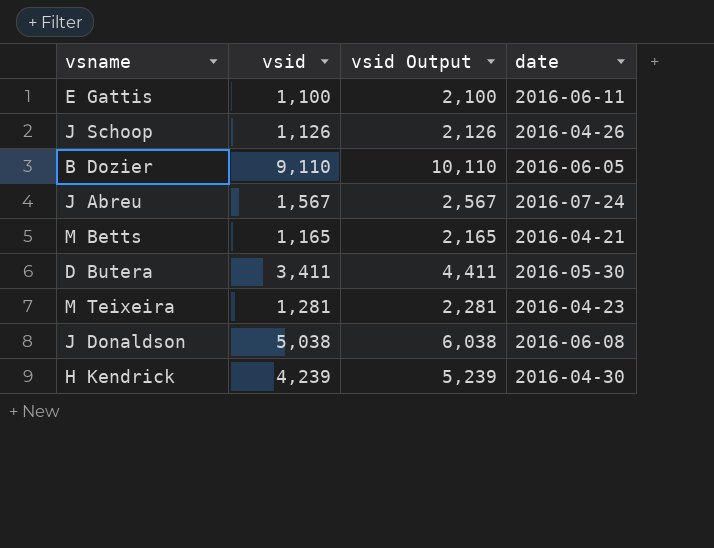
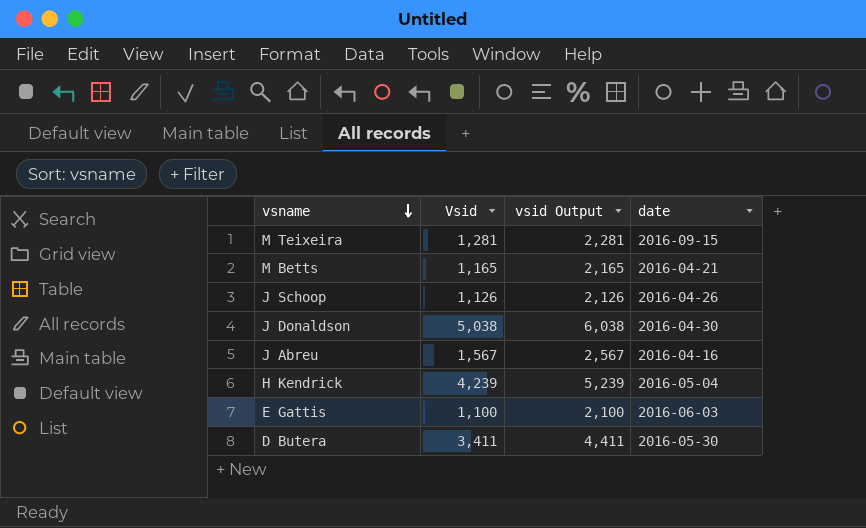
row order: none -> vsname descending
column name: vsid -> Vsid
row B Dozier: 9,110 | 10,110 | 2016-06-05 -> none
M Teixeira | date: 2016-04-23 -> 2016-09-15
J Donaldson | date: 2016-06-08 -> 2016-04-30
J Abreu | date: 2016-07-24 -> 2016-04-16
H Kendrick | date: 2016-04-30 -> 2016-05-04
E Gattis | date: 2016-06-11 -> 2016-06-03

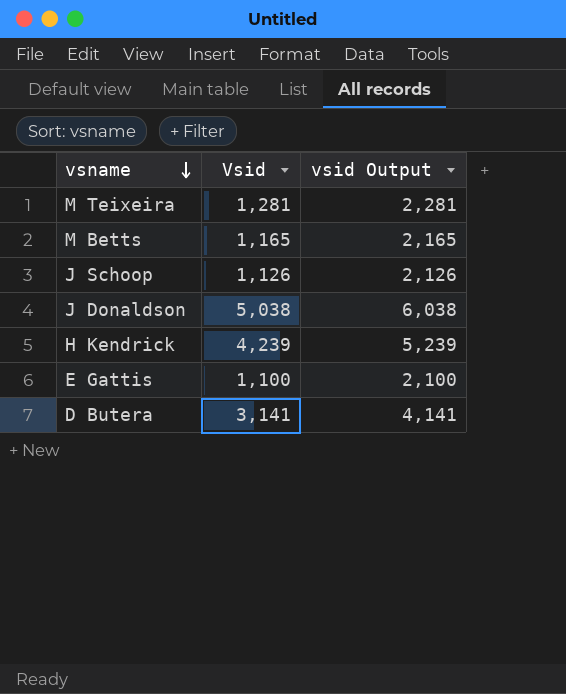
column date | position: 4 -> none
row J Abreu: 1,567 | 2,567 | 2016-04-16 -> none
D Butera | Vsid: 3,411 -> 3,141
D Butera | vsid Output: 4,411 -> 4,141

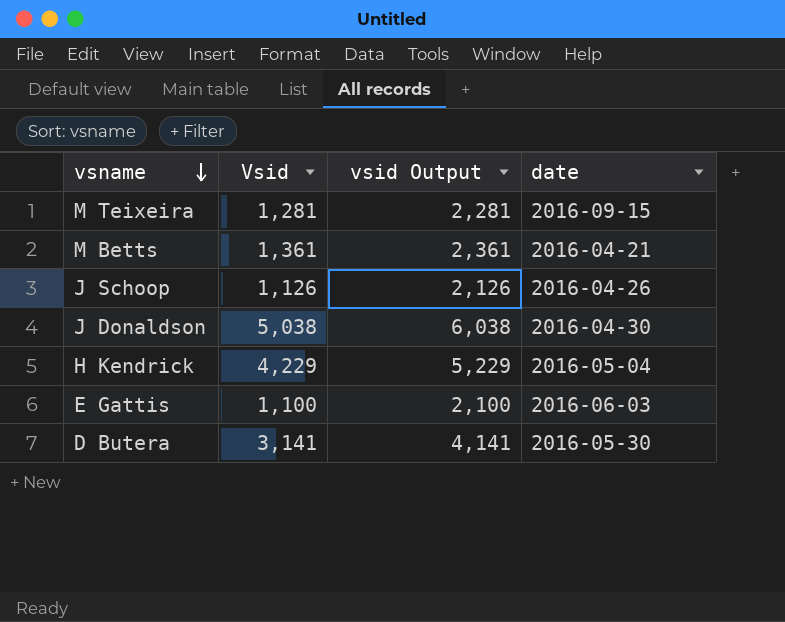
column date | position: none -> 4
M Betts | Vsid: 1,165 -> 1,361
M Betts | vsid Output: 2,165 -> 2,361
H Kendrick | Vsid: 4,239 -> 4,229
H Kendrick | vsid Output: 5,239 -> 5,229

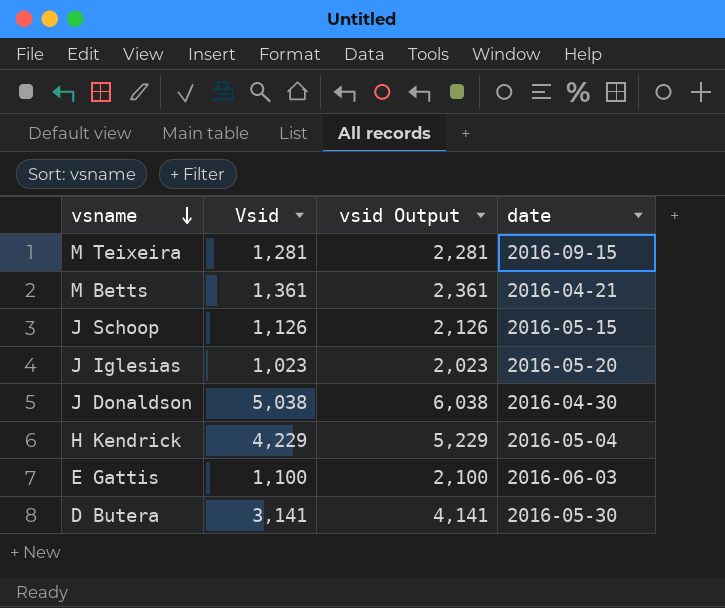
J Schoop | date: 2016-04-26 -> 2016-05-15
row J Iglesias: none -> 1,023 | 2,023 | 2016-05-20

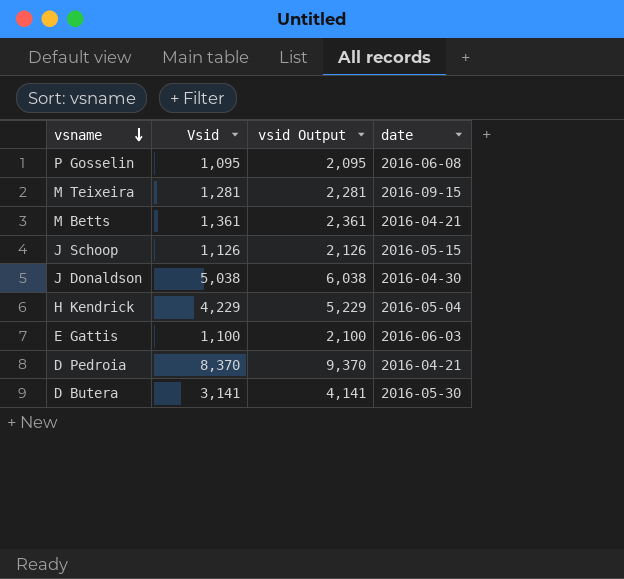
row J Iglesias: 1,023 | 2,023 | 2016-05-20 -> none
row P Gosselin: none -> 1,095 | 2,095 | 2016-06-08
row D Pedroia: none -> 8,370 | 9,370 | 2016-04-21

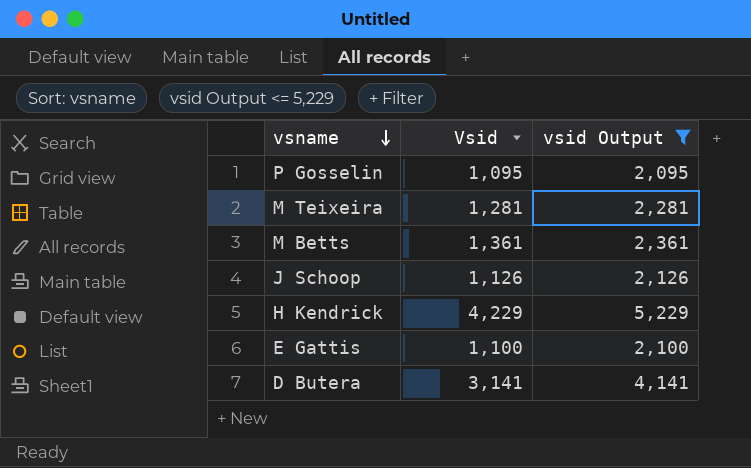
filter: none -> vsid Output <= 5,229
column date | position: 4 -> none

